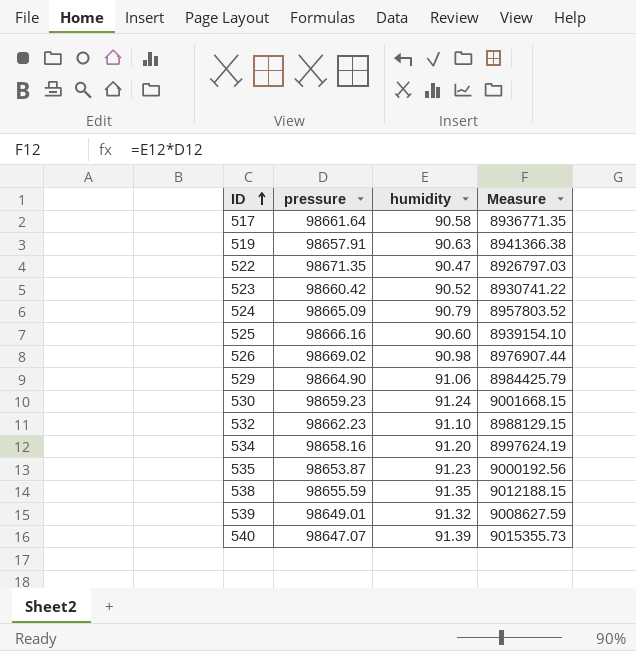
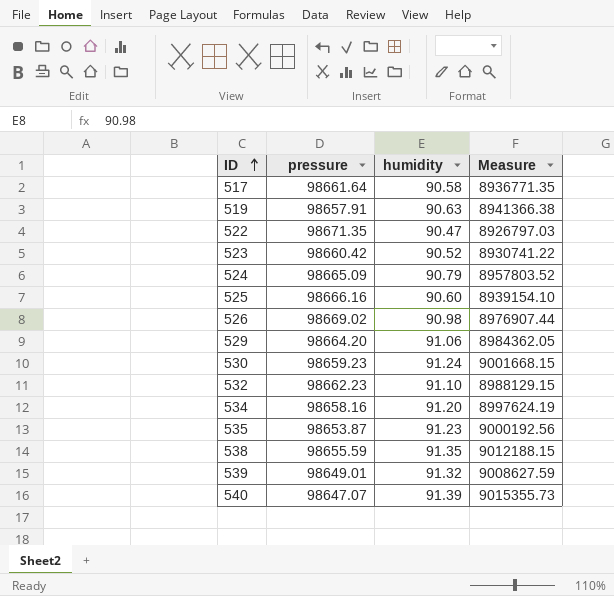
529 | pressure: 98664.90 -> 98664.20
529 | Measure: 8984425.79 -> 8984362.05

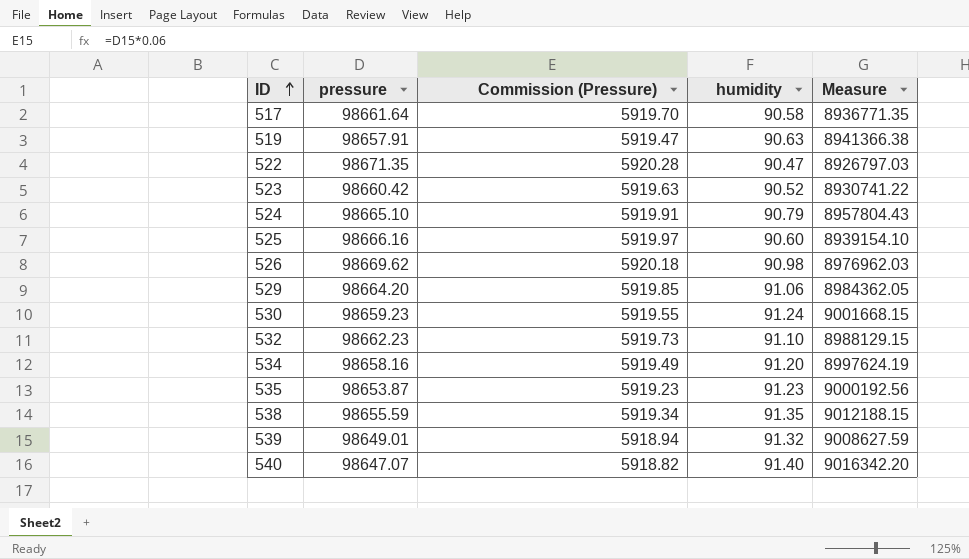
column Commission (Pressure) | formula: none -> [pressure] * 0.06
524 | pressure: 98665.09 -> 98665.10
524 | Measure: 8957803.52 -> 8957804.43
526 | pressure: 98669.02 -> 98669.62
526 | Measure: 8976907.44 -> 8976962.03
540 | humidity: 91.39 -> 91.40
540 | Measure: 9015355.73 -> 9016342.20

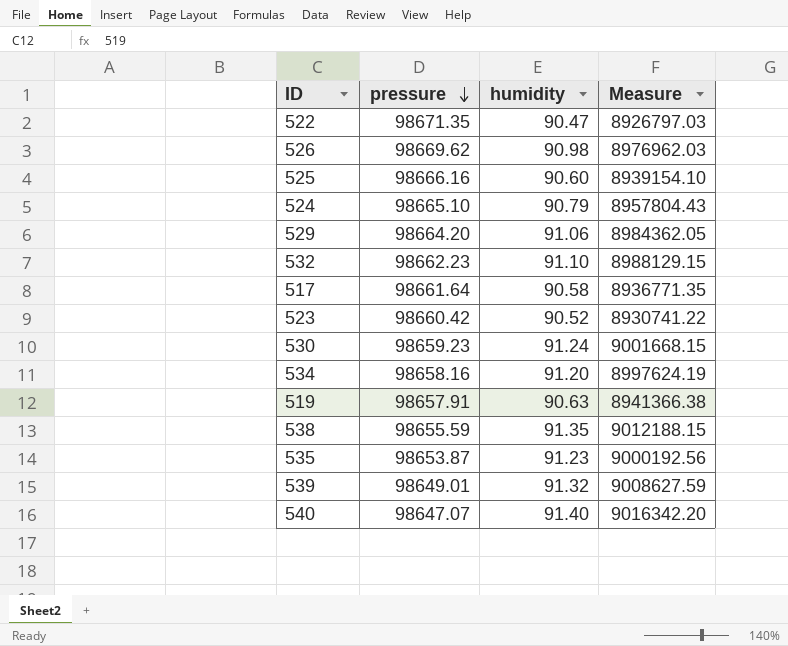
row order: ID ascending -> pressure descending
column Commission (Pressure) | formula: [pressure] * 0.06 -> none

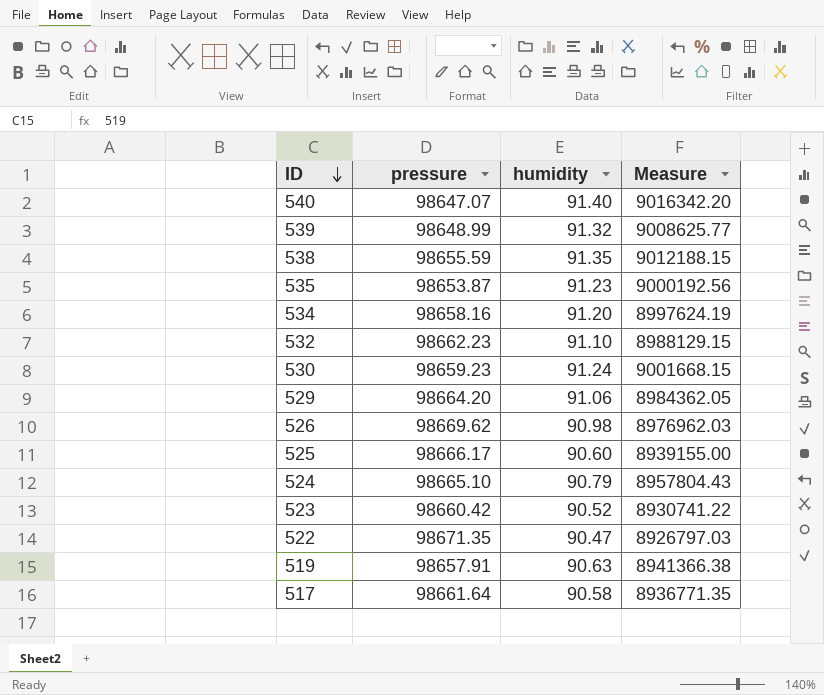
row order: pressure descending -> ID descending
539 | pressure: 98649.01 -> 98648.99
539 | Measure: 9008627.59 -> 9008625.77
525 | pressure: 98666.16 -> 98666.17
525 | Measure: 8939154.10 -> 8939155.00

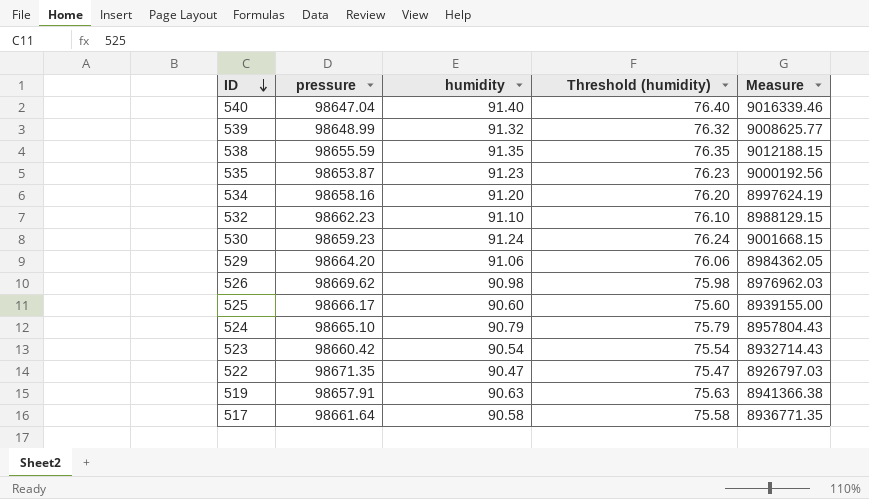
column Threshold (humidity) | formula: none -> [humidity] - 15
540 | pressure: 98647.07 -> 98647.04
540 | Measure: 9016342.20 -> 9016339.46
523 | humidity: 90.52 -> 90.54
523 | Measure: 8930741.22 -> 8932714.43

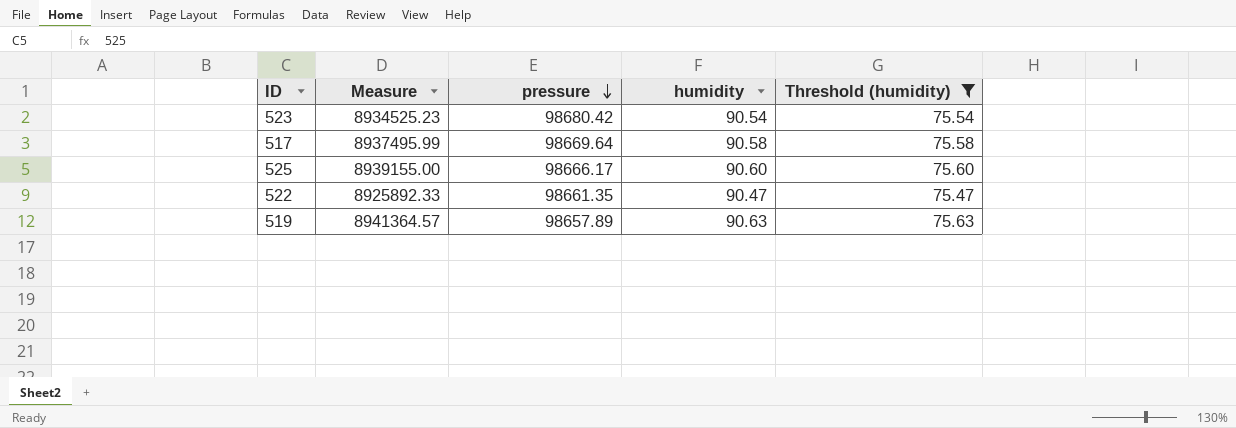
filter: none -> Threshold (humidity) <= 75.63
row order: ID descending -> pressure descending
column Measure | position: 5 -> 2
523 | Measure: 8932714.43 -> 8934525.23
523 | pressure: 98660.42 -> 98680.42
517 | Measure: 8936771.35 -> 8937495.99
517 | pressure: 98661.64 -> 98669.64
522 | Measure: 8926797.03 -> 8925892.33
522 | pressure: 98671.35 -> 98661.35
519 | Measure: 8941366.38 -> 8941364.57
519 | pressure: 98657.91 -> 98657.89

